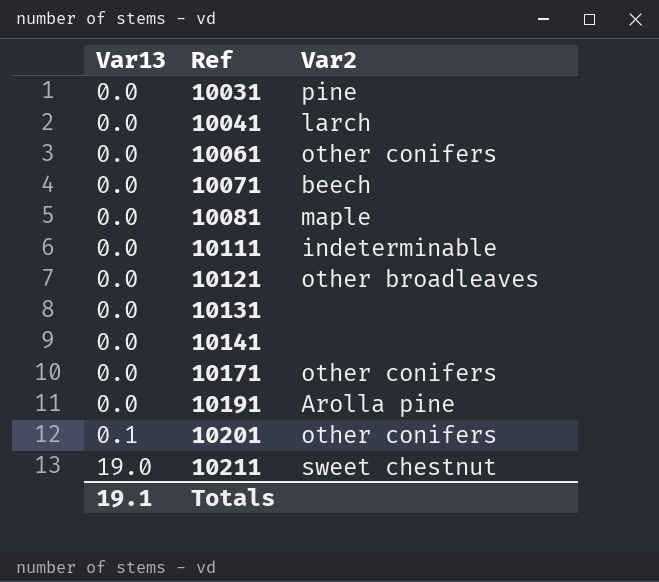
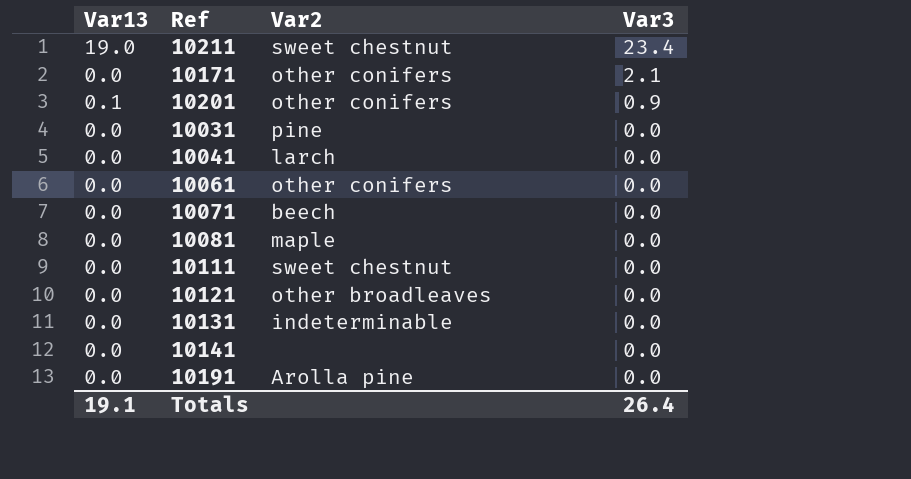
row order: Var13 ascending -> Var3 descending
column Var3 | position: none -> 4
10111 | Var2: indeterminable -> sweet chestnut
10131 | Var2: none -> indeterminable

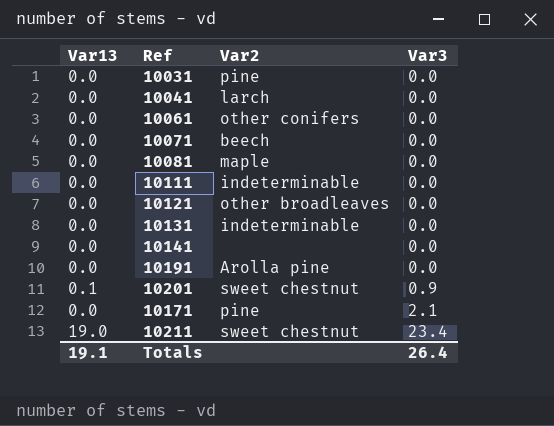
row order: Var3 descending -> Var3 ascending
10111 | Var2: sweet chestnut -> indeterminable
10201 | Var2: other conifers -> sweet chestnut
10171 | Var2: other conifers -> pine

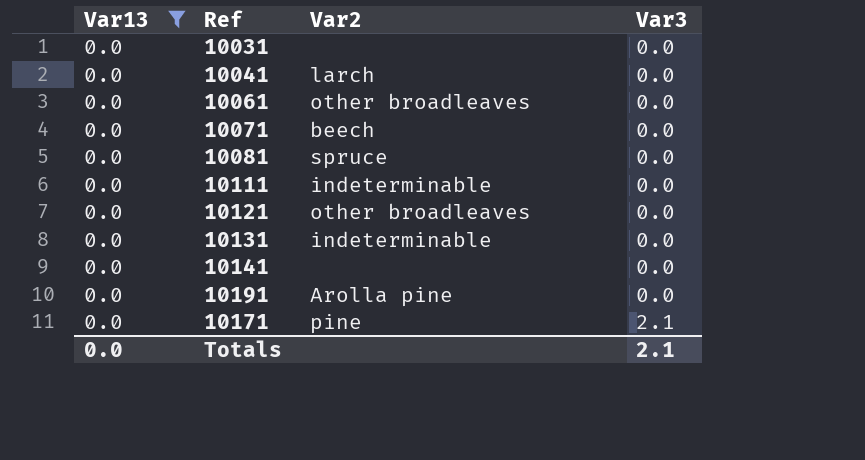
filter: none -> Var13 = 0.0
10031 | Var2: pine -> none
10061 | Var2: other conifers -> other broadleaves
10081 | Var2: maple -> spruce
Totals | Var13: 19.1 -> 0.0
Totals | Var3: 26.4 -> 2.1

